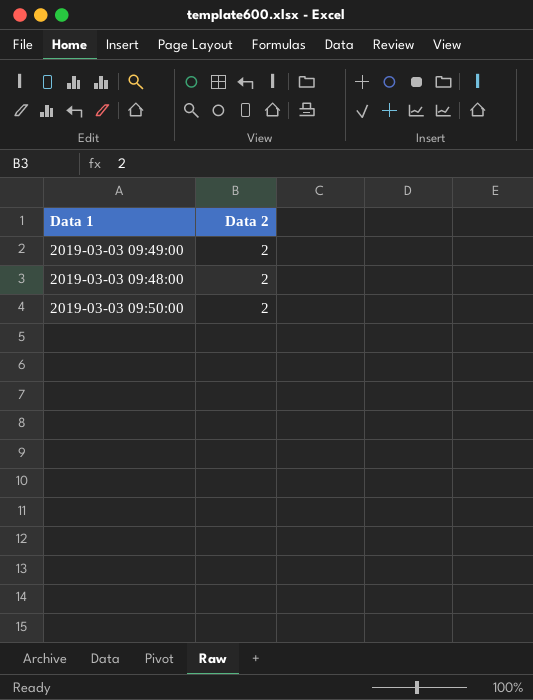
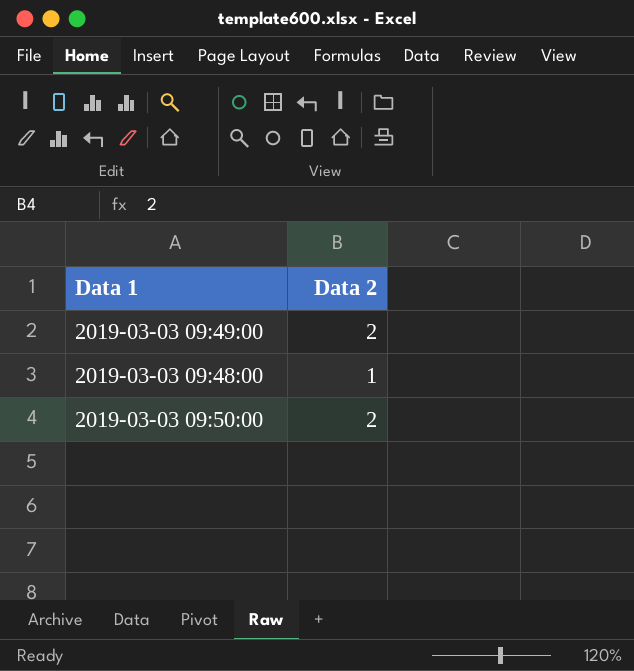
2019-03-03 09:48:00 | Data 2: 2 -> 1

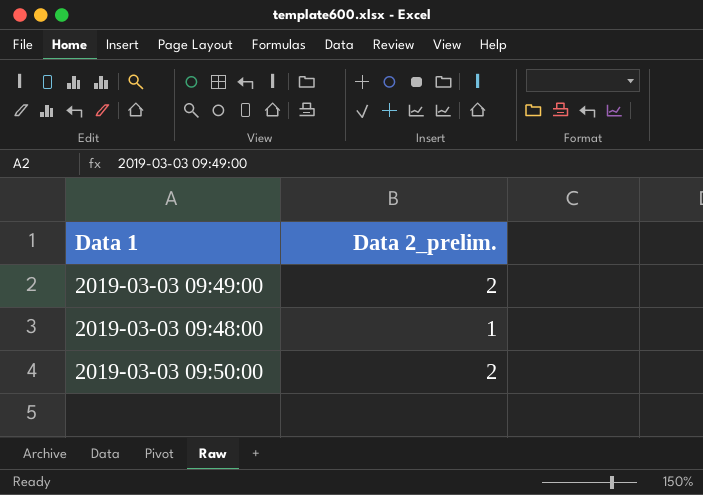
column name: Data 2 -> Data 2_prelim.

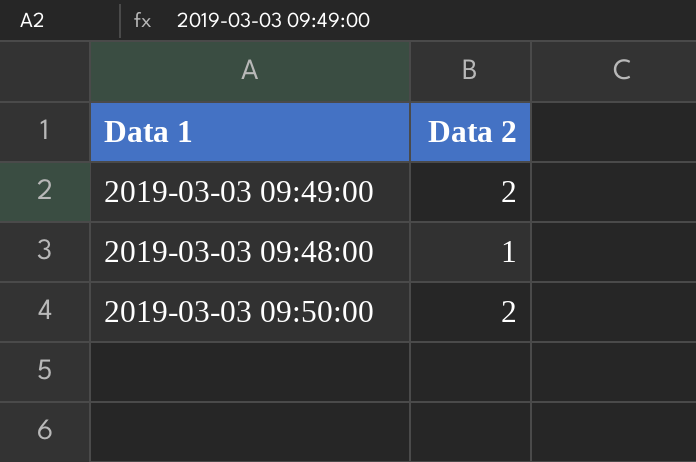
column name: Data 2_prelim. -> Data 2

